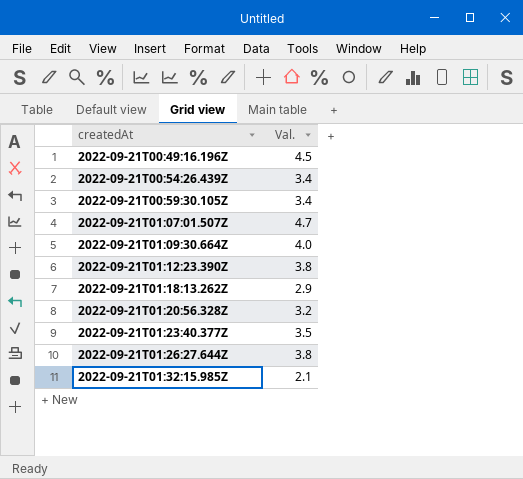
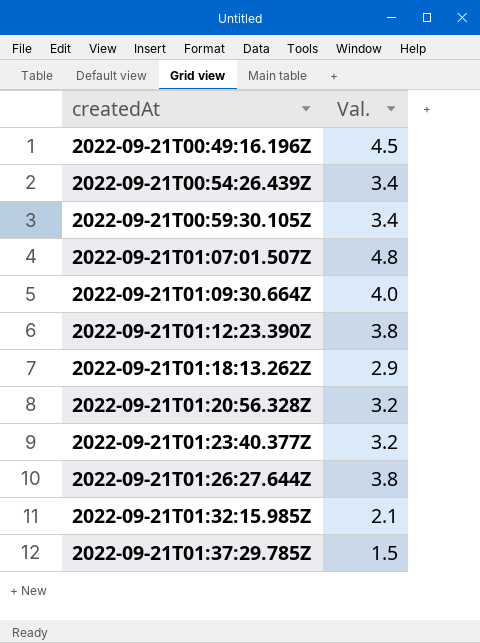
2022-09-21T01:07:01.507Z | Val.: 4.7 -> 4.8
2022-09-21T01:23:40.377Z | Val.: 3.5 -> 3.2
row 2022-09-21T01:37:29.785Z: none -> 1.5

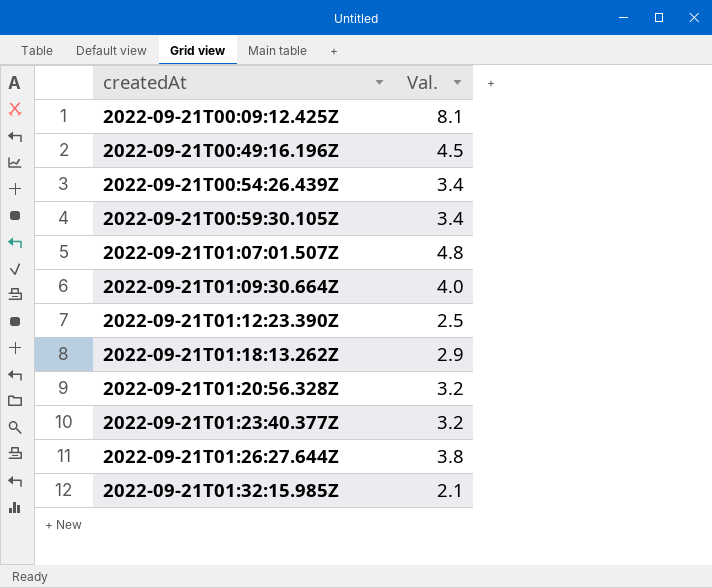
row 2022-09-21T01:37:29.785Z: 1.5 -> none
row 2022-09-21T00:09:12.425Z: none -> 8.1
2022-09-21T01:12:23.390Z | Val.: 3.8 -> 2.5

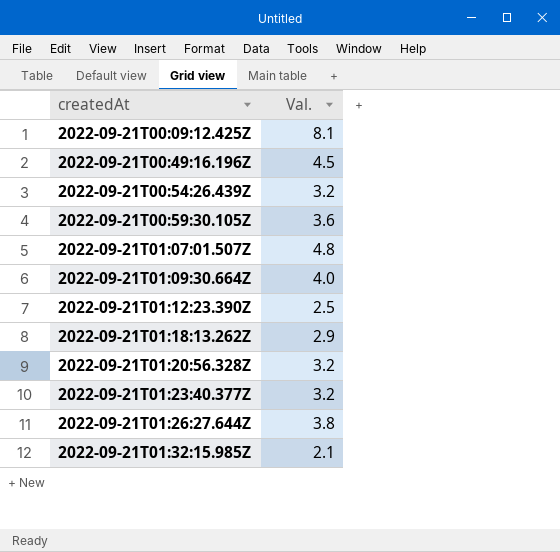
2022-09-21T00:54:26.439Z | Val.: 3.4 -> 3.2
2022-09-21T00:59:30.105Z | Val.: 3.4 -> 3.6

